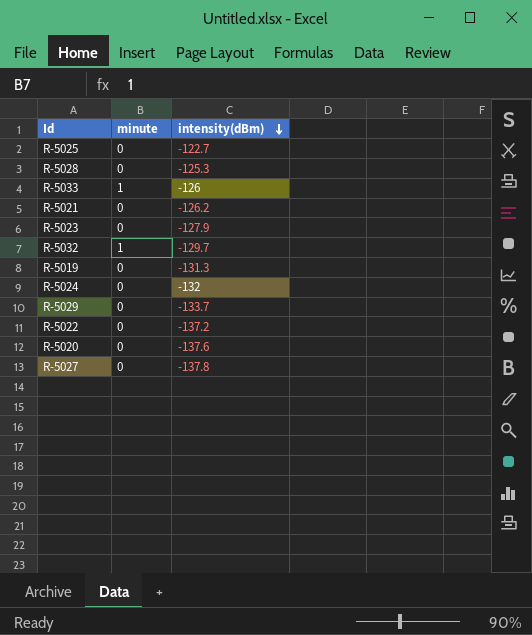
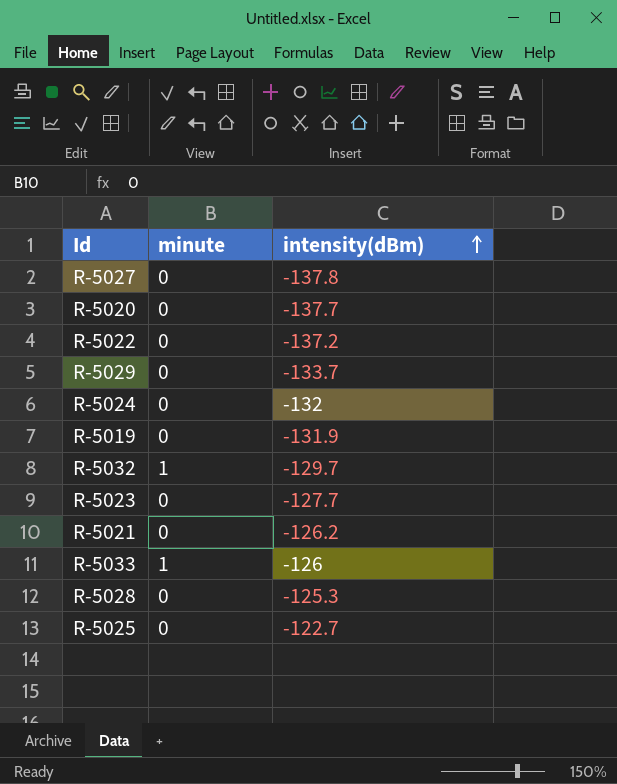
row order: intensity(dBm) descending -> intensity(dBm) ascending
R-5020 | intensity(dBm): -137.6 -> -137.7
R-5019 | intensity(dBm): -131.3 -> -131.9
R-5023 | intensity(dBm): -127.9 -> -127.7

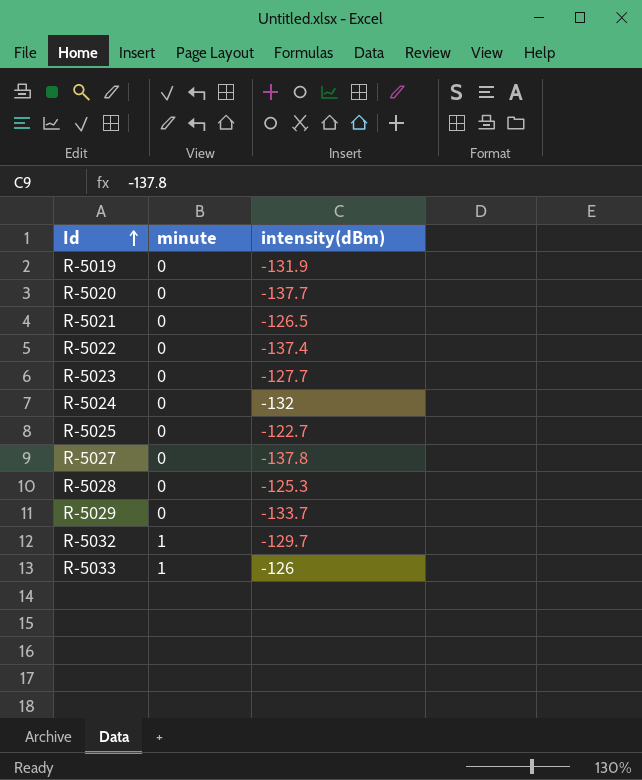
row order: intensity(dBm) ascending -> Id ascending
R-5021 | intensity(dBm): -126.2 -> -126.5
R-5022 | intensity(dBm): -137.2 -> -137.4

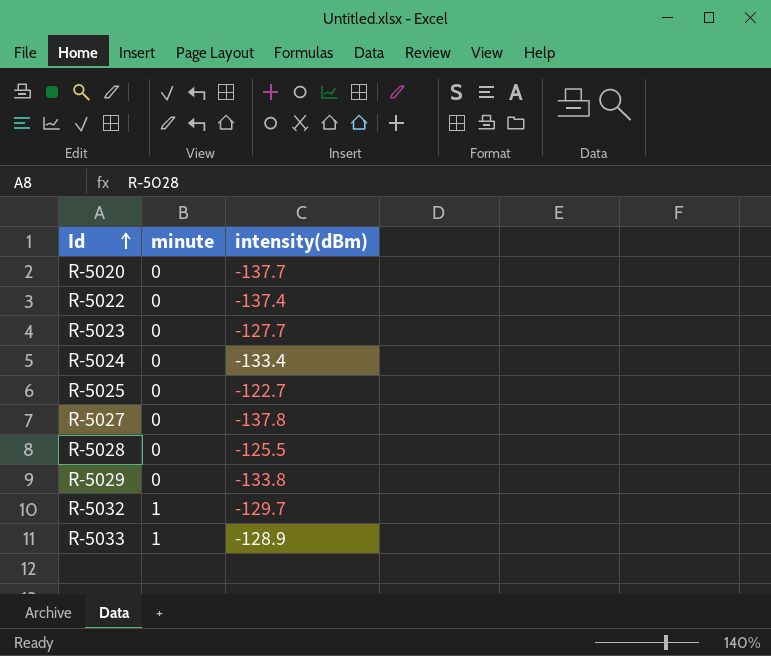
row R-5019: 0 | -131.9 -> none
row R-5021: 0 | -126.5 -> none
R-5024 | intensity(dBm): -132 -> -133.4
R-5028 | intensity(dBm): -125.3 -> -125.5
R-5029 | intensity(dBm): -133.7 -> -133.8
R-5033 | intensity(dBm): -126 -> -128.9

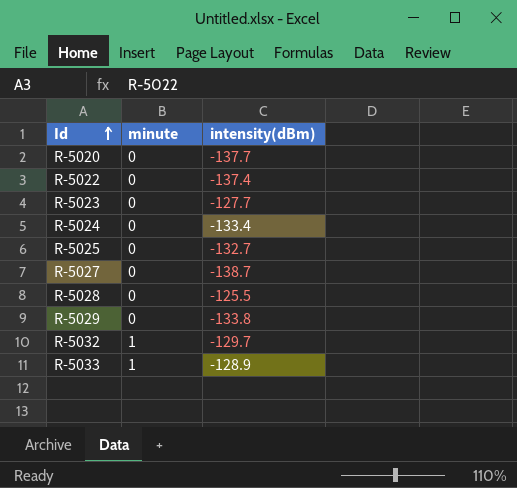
R-5025 | intensity(dBm): -122.7 -> -132.7
R-5027 | intensity(dBm): -137.8 -> -138.7

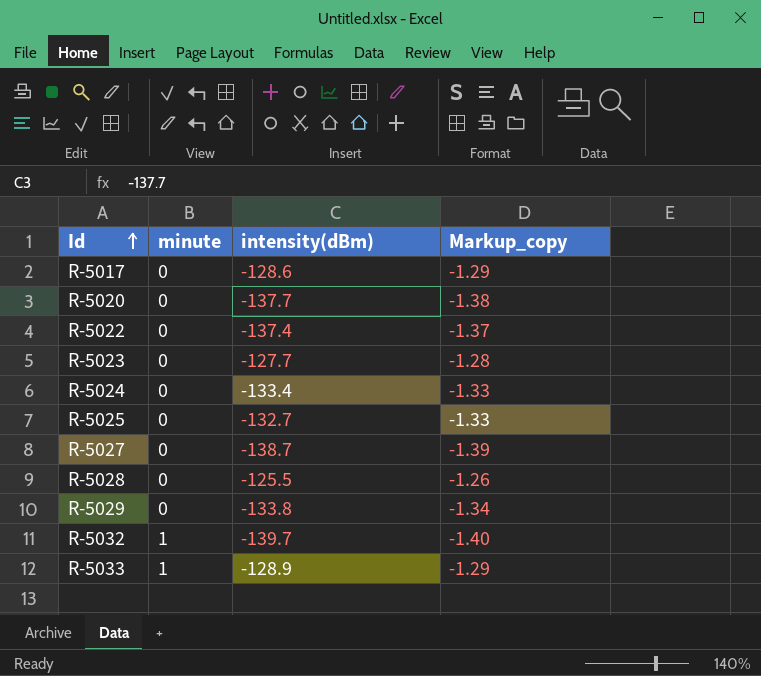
column Markup_copy | formula: none -> [intensity(dBm)] * 0.01
row R-5017: none -> 0 | -128.6 | -1.29
R-5032 | intensity(dBm): -129.7 -> -139.7

